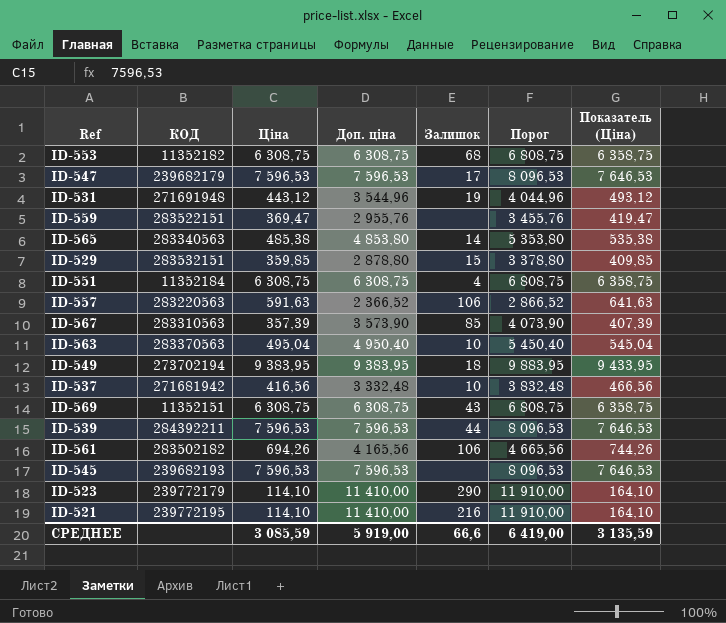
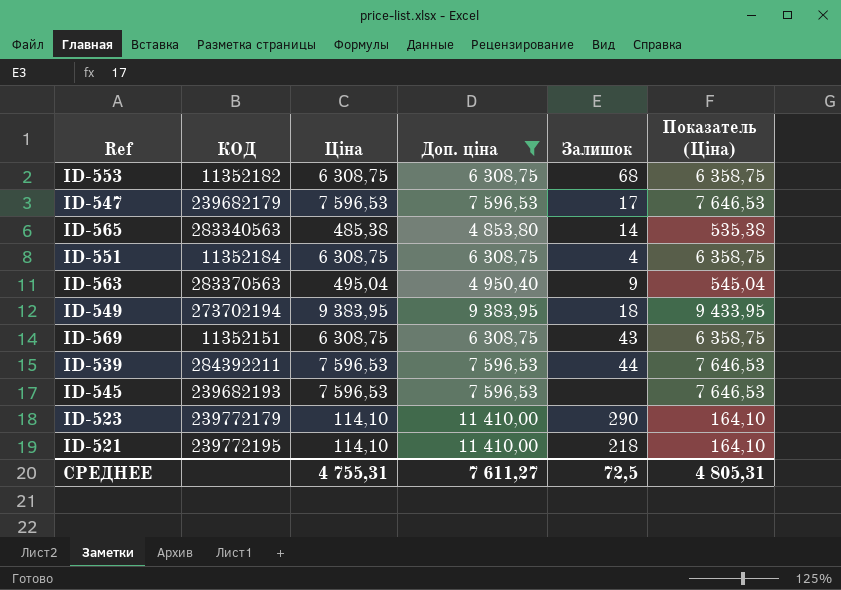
filter: none -> Доп. ціна >= 4 853,80
column Порог | formula: [Доп. ціна] + 500 -> none
ID-563 | Залишок: 10 -> 9
ID-521 | Залишок: 216 -> 218
СРЕДНЕЕ | Ціна: 3 085,59 -> 4 755,31
СРЕДНЕЕ | Доп. ціна: 5 919,00 -> 7 611,27
СРЕДНЕЕ | Залишок: 66,6 -> 72,5
СРЕДНЕЕ | Показатель (Ціна): 3 135,59 -> 4 805,31

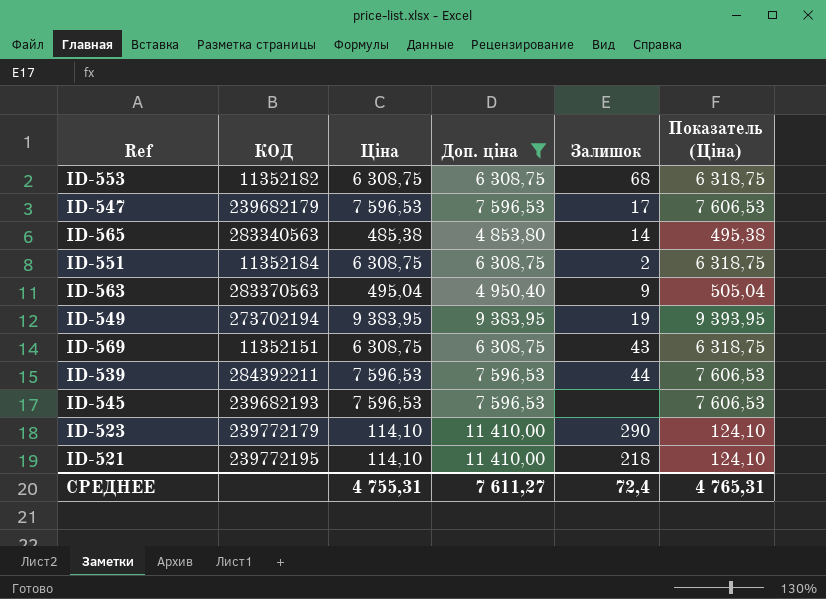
column Показатель (Ціна) | formula: [Ціна] + 50 -> [Ціна] + 10
ID-551 | Залишок: 4 -> 2
ID-549 | Залишок: 18 -> 19
СРЕДНЕЕ | Залишок: 72,5 -> 72,4
СРЕДНЕЕ | Показатель (Ціна): 4 805,31 -> 4 765,31

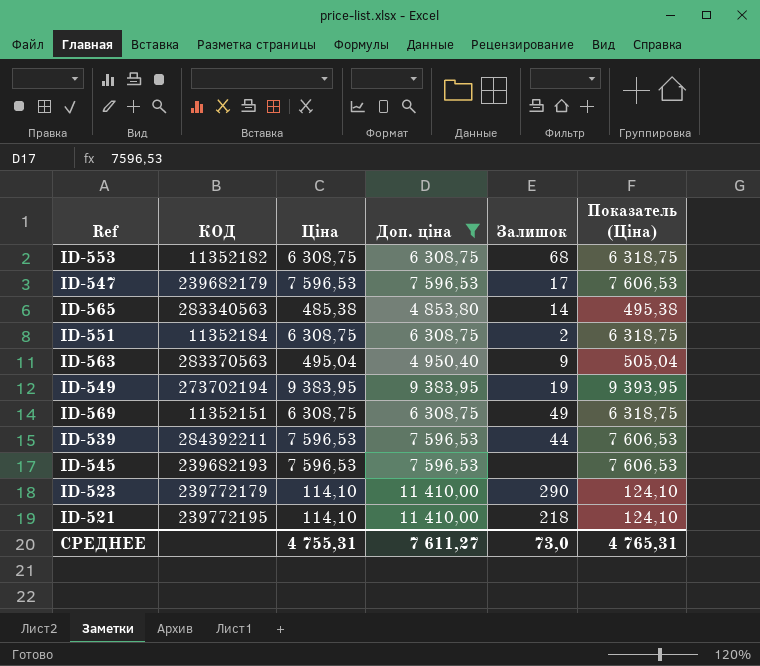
ID-569 | Залишок: 43 -> 49
СРЕДНЕЕ | Залишок: 72,4 -> 73,0

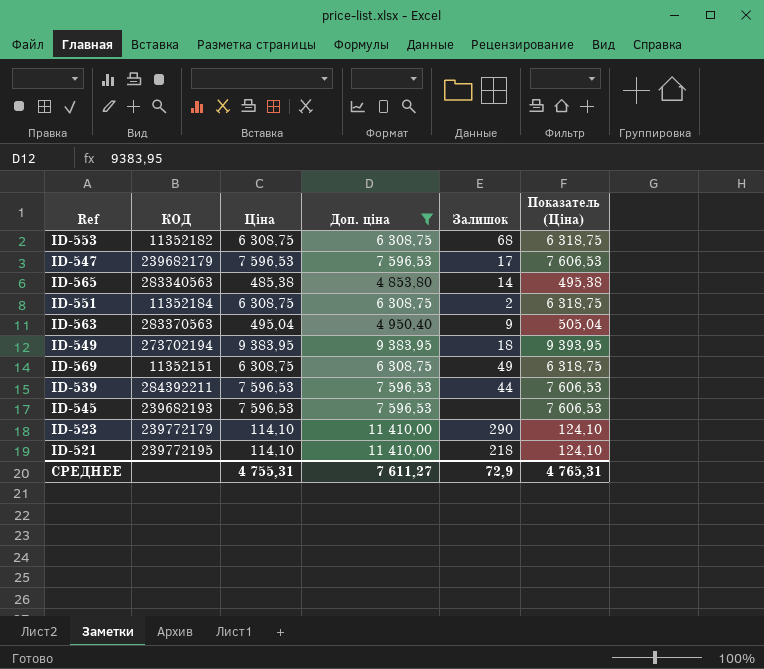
ID-549 | Залишок: 19 -> 18
СРЕДНЕЕ | Залишок: 73,0 -> 72,9

